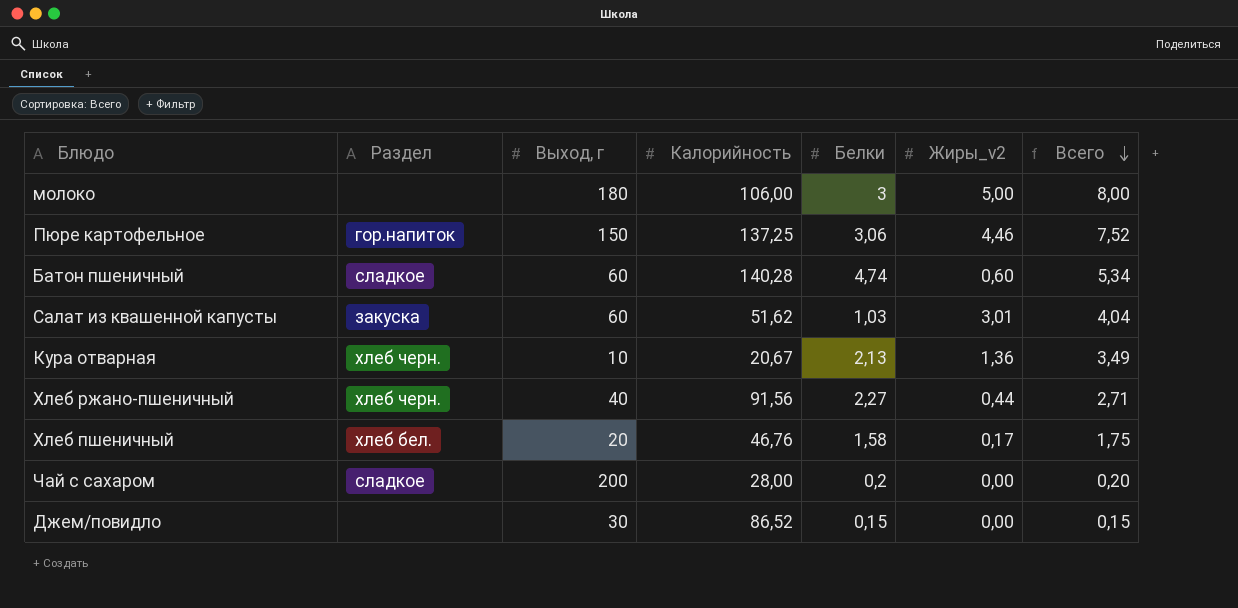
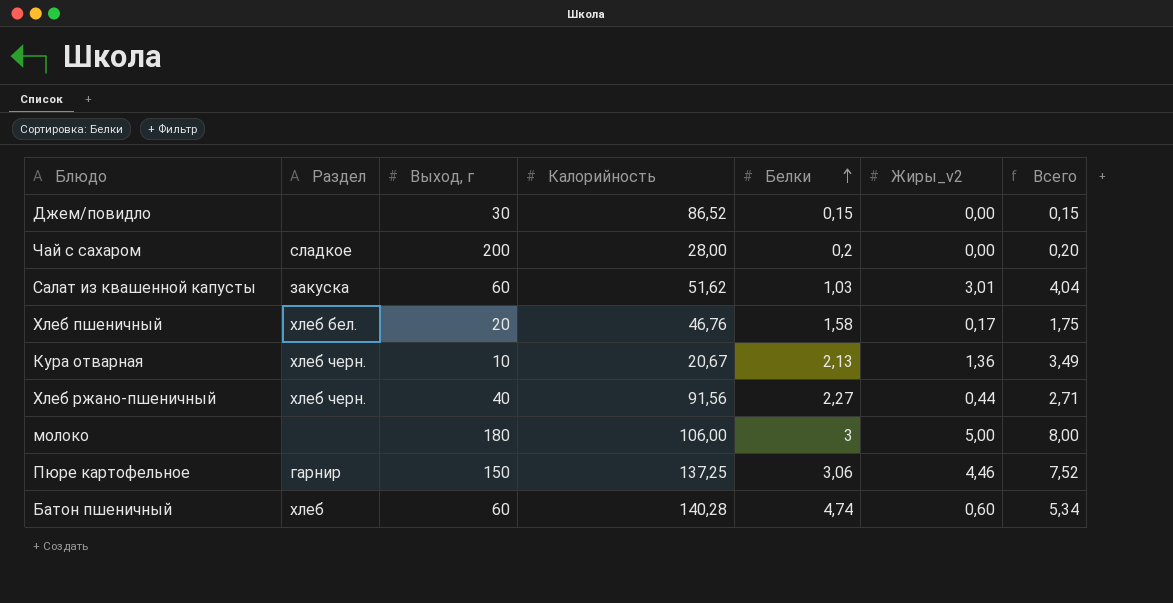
row order: Всего descending -> Белки ascending
Пюре картофельное | Раздел: гор.напиток -> гарнир
Батон пшеничный | Раздел: сладкое -> хлеб

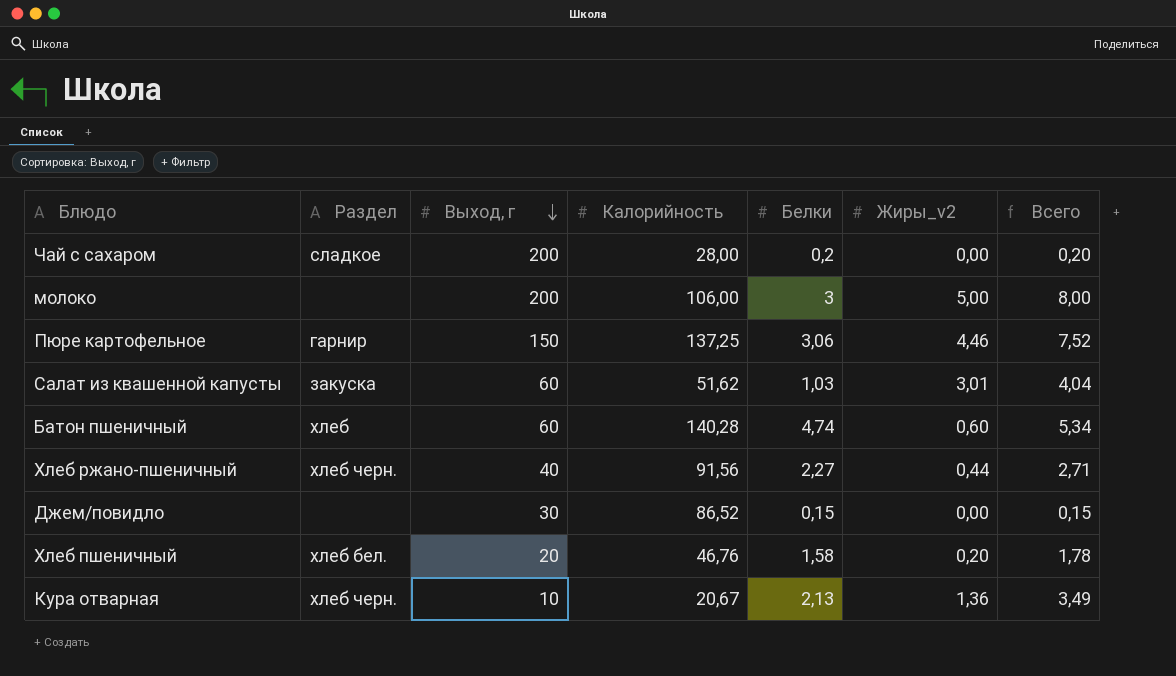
row order: Белки ascending -> Выход, г descending
молоко | Выход, г: 180 -> 200
Хлеб пшеничный | Жиры_v2: 0,17 -> 0,20
Хлеб пшеничный | Всего: 1,75 -> 1,78

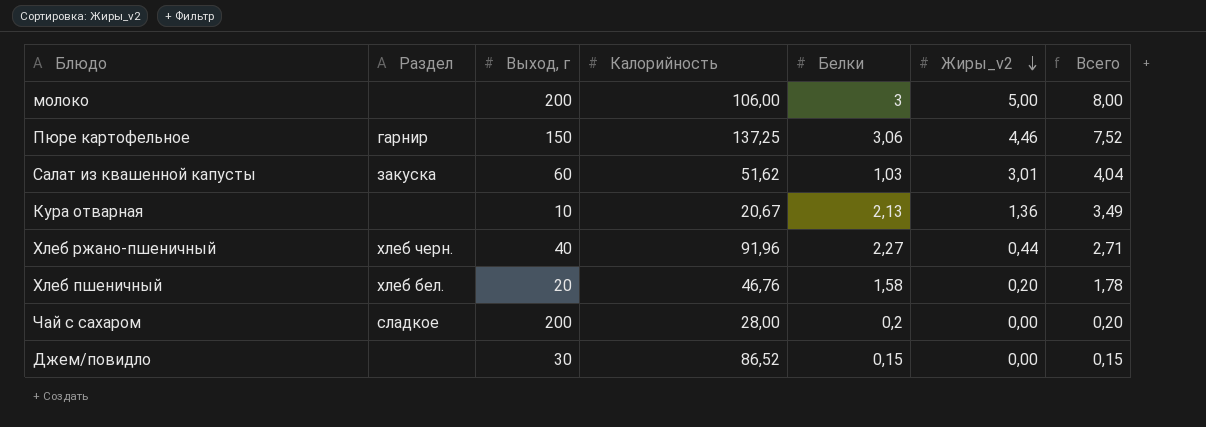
row order: Выход, г descending -> Жиры_v2 descending
row Батон пшеничный: хлеб | 60 | 140,28 | 4,74 | 0,60 | 5,34 -> none
Кура отварная | Раздел: хлеб черн. -> none
Хлеб ржано-пшеничный | Калорийность: 91,56 -> 91,96

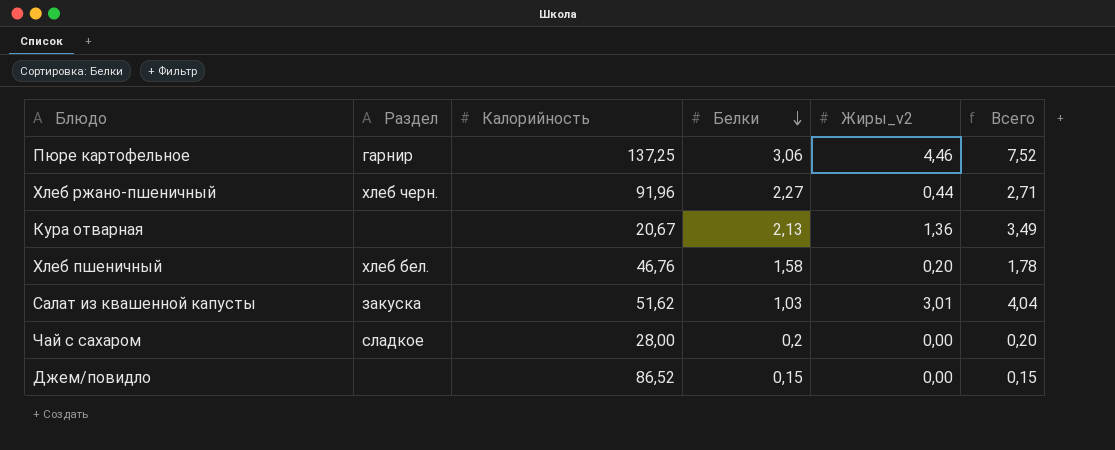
row order: Жиры_v2 descending -> Белки descending
column Выход, г | position: 3 -> none
row молоко: none | 200 | 106,00 | 3 | 5,00 | 8,00 -> none

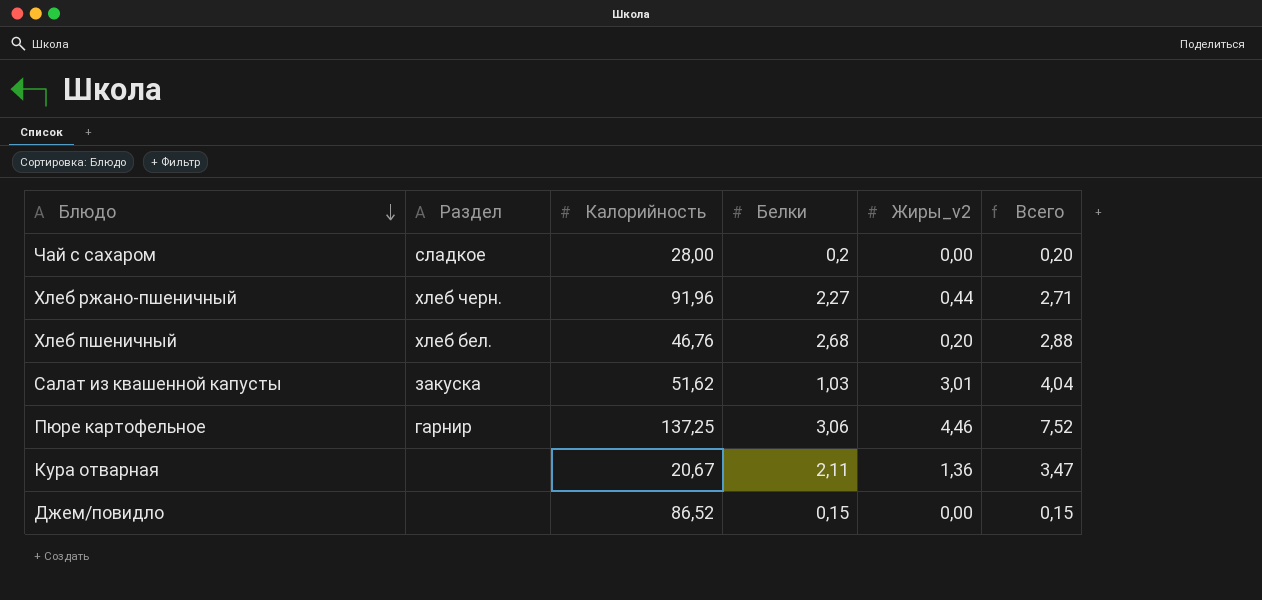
row order: Белки descending -> Блюдо descending
Хлеб пшеничный | Белки: 1,58 -> 2,68
Хлеб пшеничный | Всего: 1,78 -> 2,88
Кура отварная | Белки: 2,13 -> 2,11
Кура отварная | Всего: 3,49 -> 3,47

